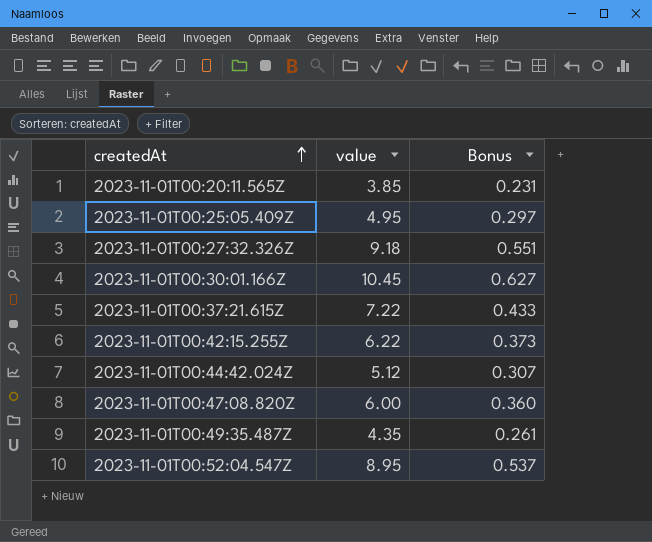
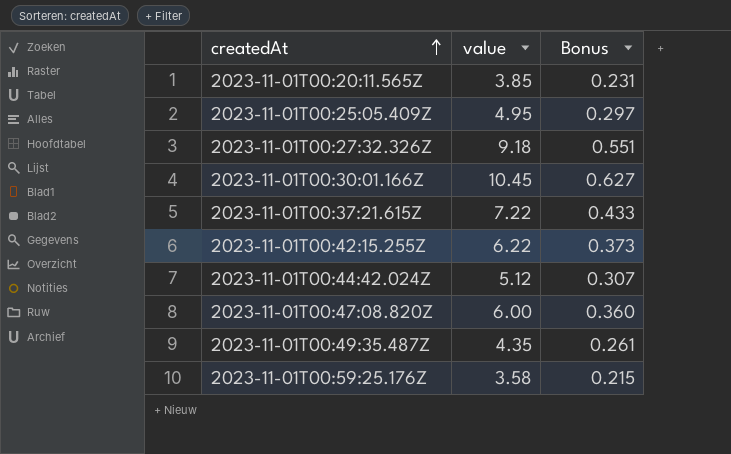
row 2023-11-01T00:52:04.547Z: 8.95 | 0.537 -> none
row 2023-11-01T00:59:25.176Z: none -> 3.58 | 0.215

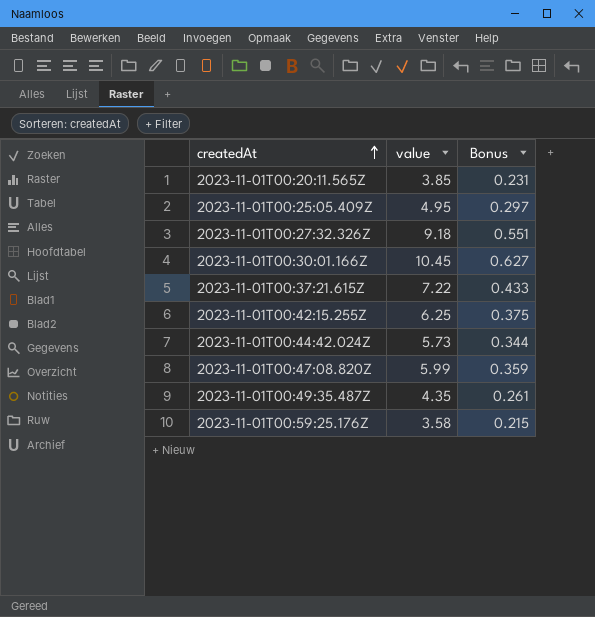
2023-11-01T00:42:15.255Z | value: 6.22 -> 6.25
2023-11-01T00:42:15.255Z | Bonus: 0.373 -> 0.375
2023-11-01T00:44:42.024Z | value: 5.12 -> 5.73
2023-11-01T00:44:42.024Z | Bonus: 0.307 -> 0.344
2023-11-01T00:47:08.820Z | value: 6.00 -> 5.99
2023-11-01T00:47:08.820Z | Bonus: 0.360 -> 0.359

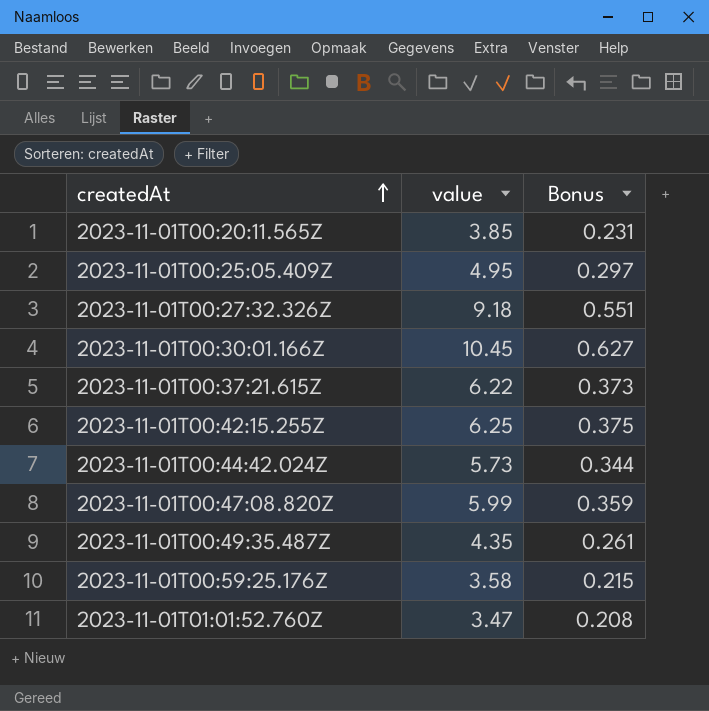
2023-11-01T00:37:21.615Z | value: 7.22 -> 6.22
2023-11-01T00:37:21.615Z | Bonus: 0.433 -> 0.373
row 2023-11-01T01:01:52.760Z: none -> 3.47 | 0.208

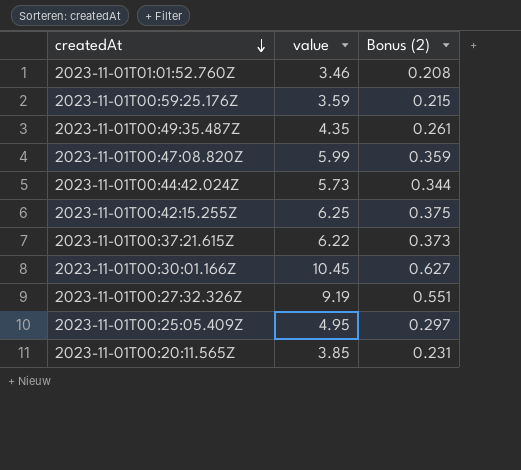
row order: createdAt ascending -> createdAt descending
column name: Bonus -> Bonus (2)
2023-11-01T01:01:52.760Z | value: 3.47 -> 3.46
2023-11-01T00:59:25.176Z | value: 3.58 -> 3.59
2023-11-01T00:27:32.326Z | value: 9.18 -> 9.19

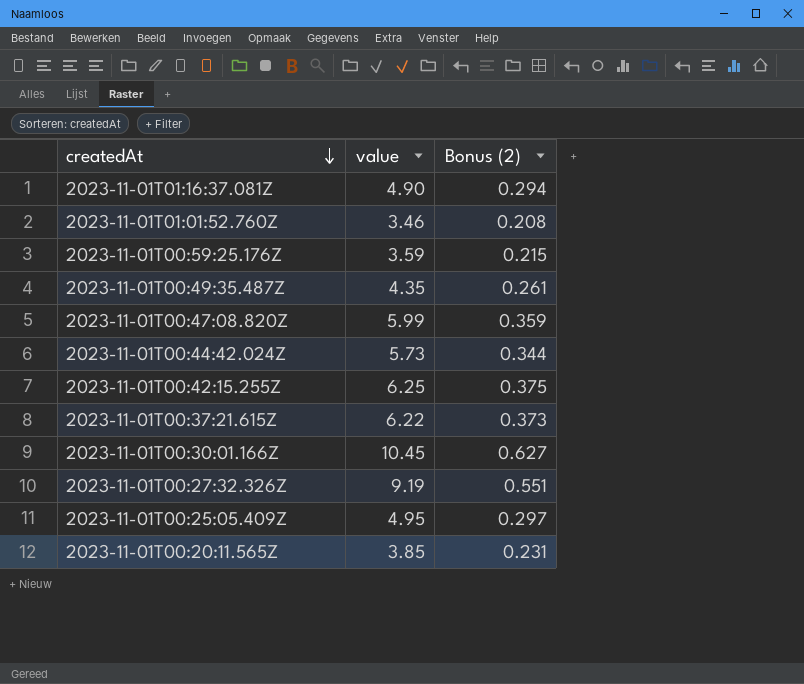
row 2023-11-01T01:16:37.081Z: none -> 4.90 | 0.294

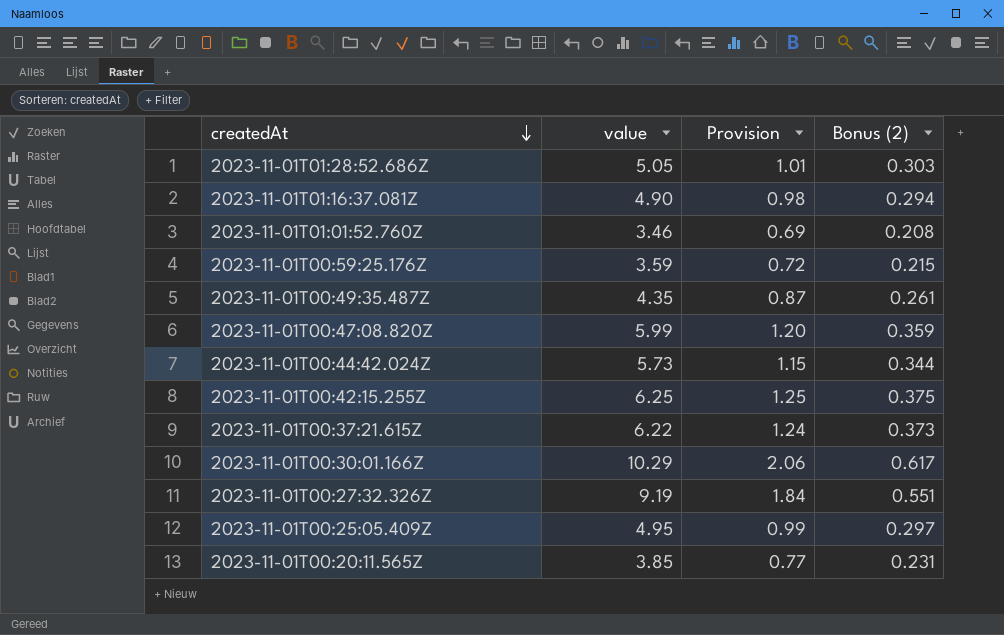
column Provision | formula: none -> [value] * 0.2
row 2023-11-01T01:28:52.686Z: none -> 5.05 | 1.01 | 0.303
2023-11-01T00:30:01.166Z | value: 10.45 -> 10.29
2023-11-01T00:30:01.166Z | Bonus (2): 0.627 -> 0.617

